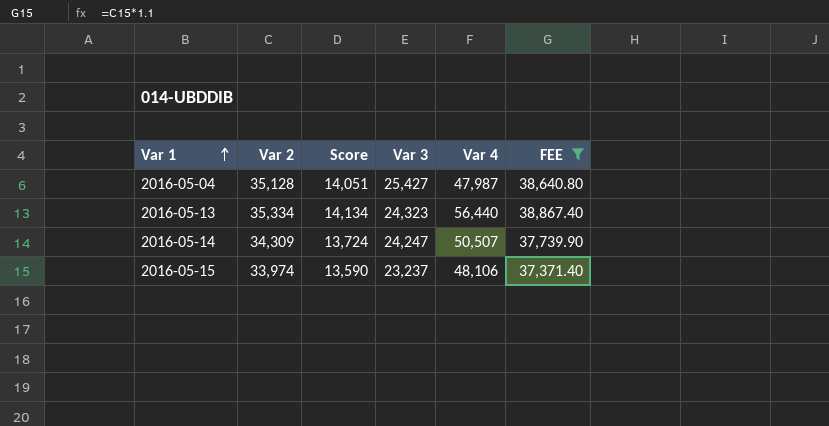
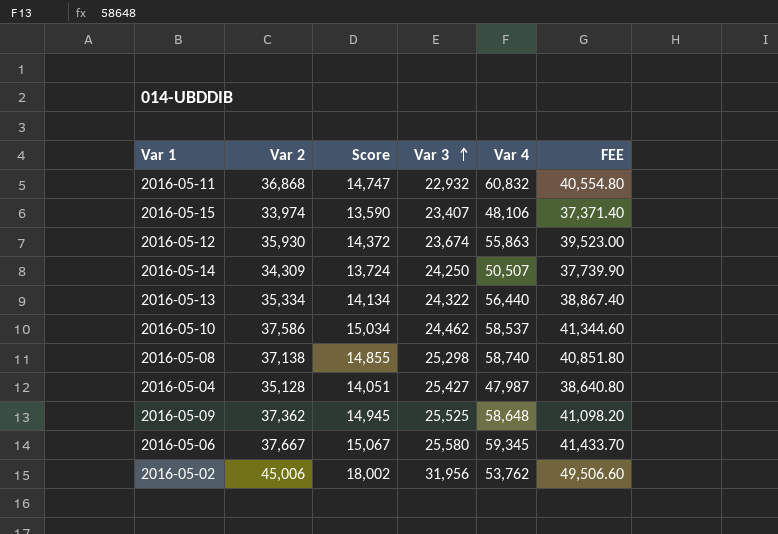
filter: FEE <= 38,867.40 -> none
row order: Var 1 ascending -> Var 3 ascending
2016-05-15 | Var 3: 23,237 -> 23,407
2016-05-14 | Var 3: 24,247 -> 24,250
2016-05-13 | Var 3: 24,323 -> 24,322

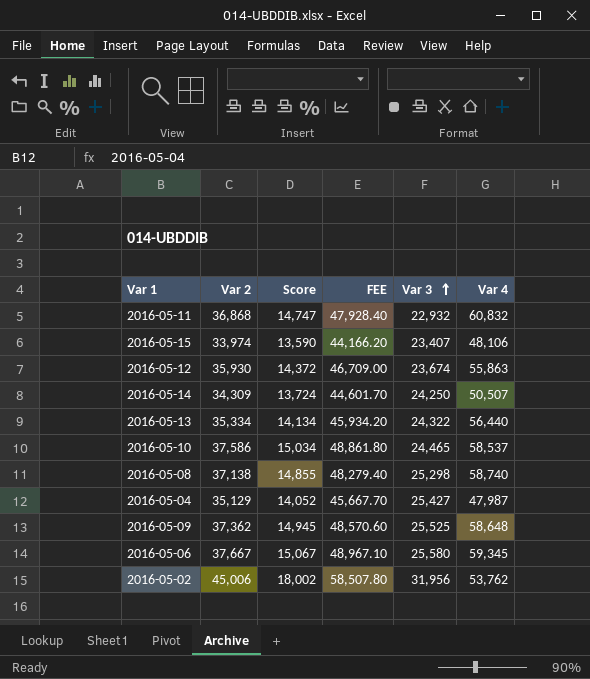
column FEE | formula: [Var 2] * 1.1 -> [Var 2] * 1.3
column FEE | position: 6 -> 4
2016-05-10 | Var 3: 24,462 -> 24,465
2016-05-04 | Var 2: 35,128 -> 35,129
2016-05-04 | Score: 14,051 -> 14,052

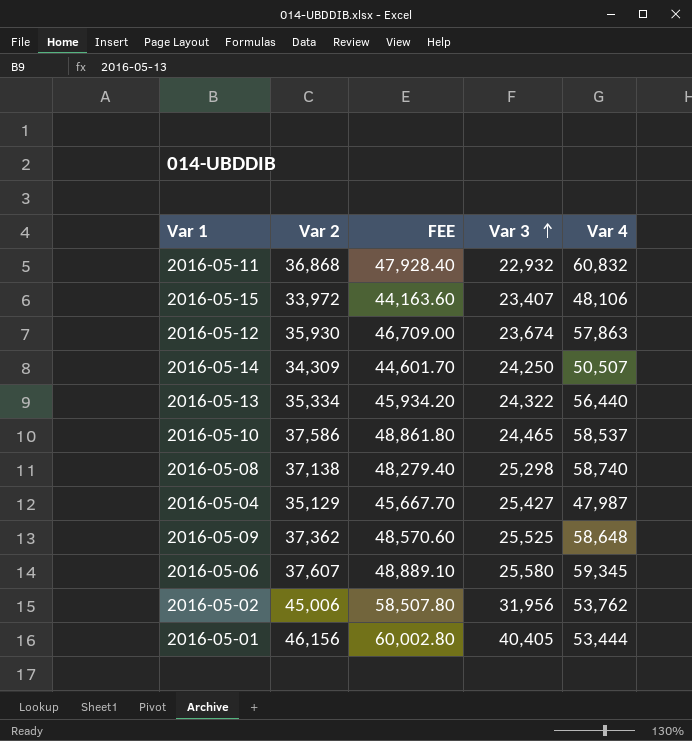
column Score | formula: [Var 2] * 0.4 -> none
2016-05-15 | Var 2: 33,974 -> 33,972
2016-05-15 | FEE: 44,166.20 -> 44,163.60
2016-05-12 | Var 4: 55,863 -> 57,863
2016-05-06 | Var 2: 37,667 -> 37,607
2016-05-06 | FEE: 48,967.10 -> 48,889.10
row 2016-05-01: none -> 46,156 | 60,002.80 | 40,405 | 53,444

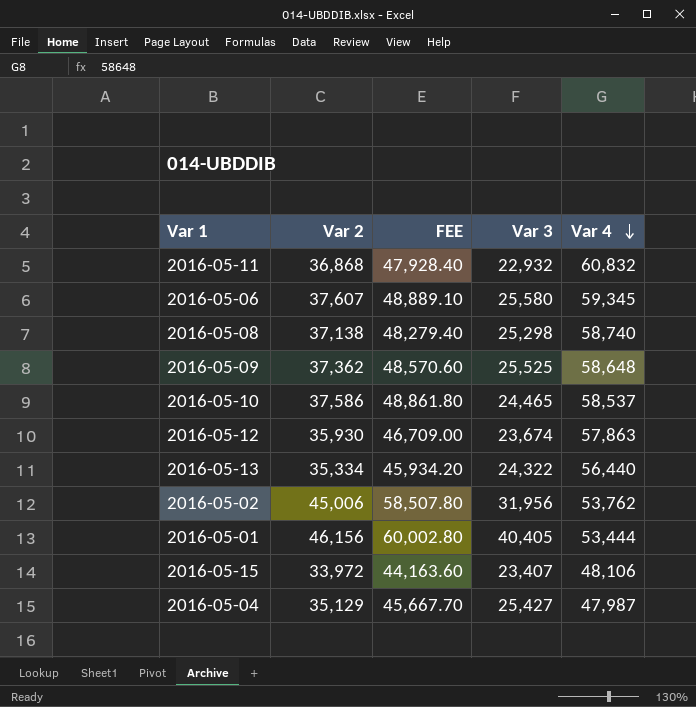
row order: Var 3 ascending -> Var 4 descending
row 2016-05-14: 34,309 | 44,601.70 | 24,250 | 50,507 -> none

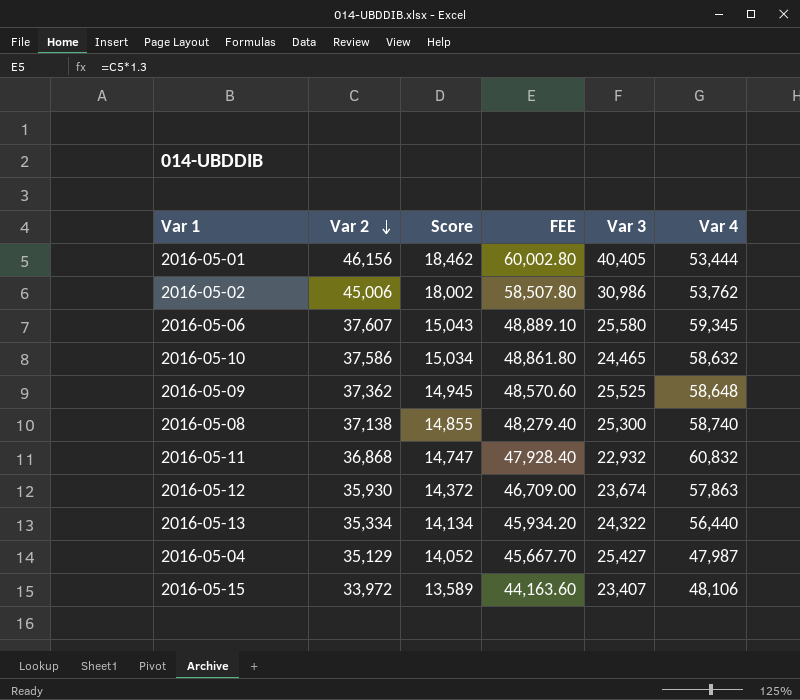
row order: Var 4 descending -> Var 2 descending
column Score | formula: none -> [Var 2] * 0.4
2016-05-02 | Var 3: 31,956 -> 30,986
2016-05-10 | Var 4: 58,537 -> 58,632
2016-05-08 | Var 3: 25,298 -> 25,300

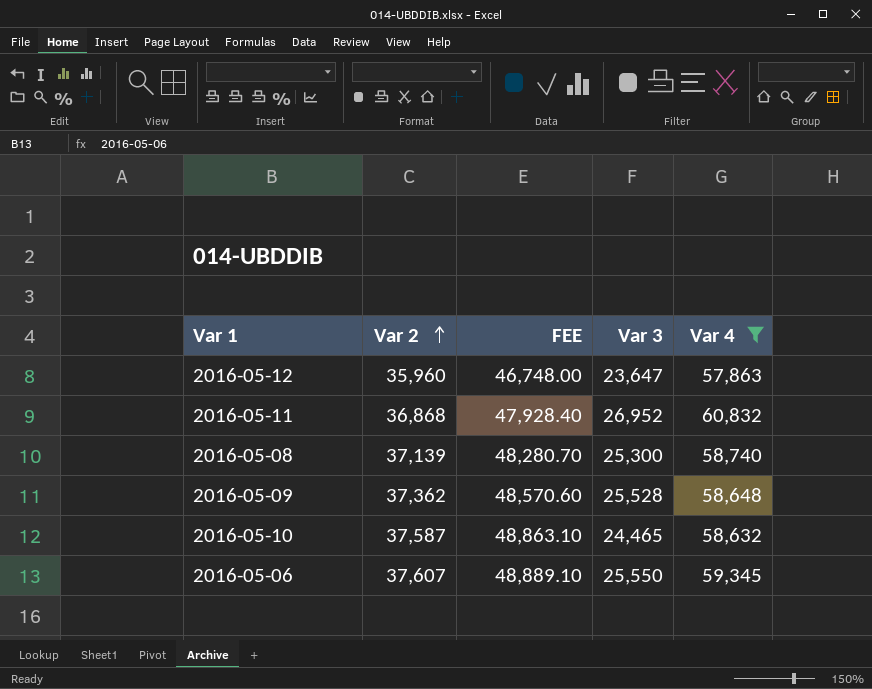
filter: none -> Var 4 >= 57,863
row order: Var 2 descending -> Var 2 ascending
column Score | formula: [Var 2] * 0.4 -> none
2016-05-12 | Var 2: 35,930 -> 35,960
2016-05-12 | FEE: 46,709.00 -> 46,748.00
2016-05-12 | Var 3: 23,674 -> 23,647
2016-05-11 | Var 3: 22,932 -> 26,952
2016-05-08 | Var 2: 37,138 -> 37,139
2016-05-08 | FEE: 48,279.40 -> 48,280.70
2016-05-09 | Var 3: 25,525 -> 25,528
2016-05-10 | Var 2: 37,586 -> 37,587
2016-05-10 | FEE: 48,861.80 -> 48,863.10
2016-05-06 | Var 3: 25,580 -> 25,550

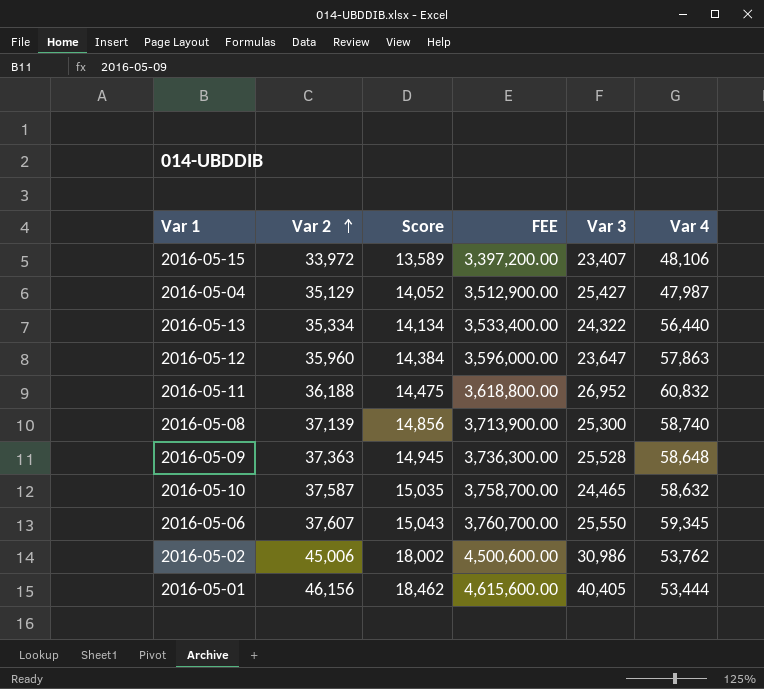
filter: Var 4 >= 57,863 -> none
column Score | formula: none -> [Var 2] * 0.4
column FEE | formula: [Var 2] * 1.3 -> [Var 2] * 100
2016-05-11 | Var 2: 36,868 -> 36,188
2016-05-09 | Var 2: 37,362 -> 37,363

